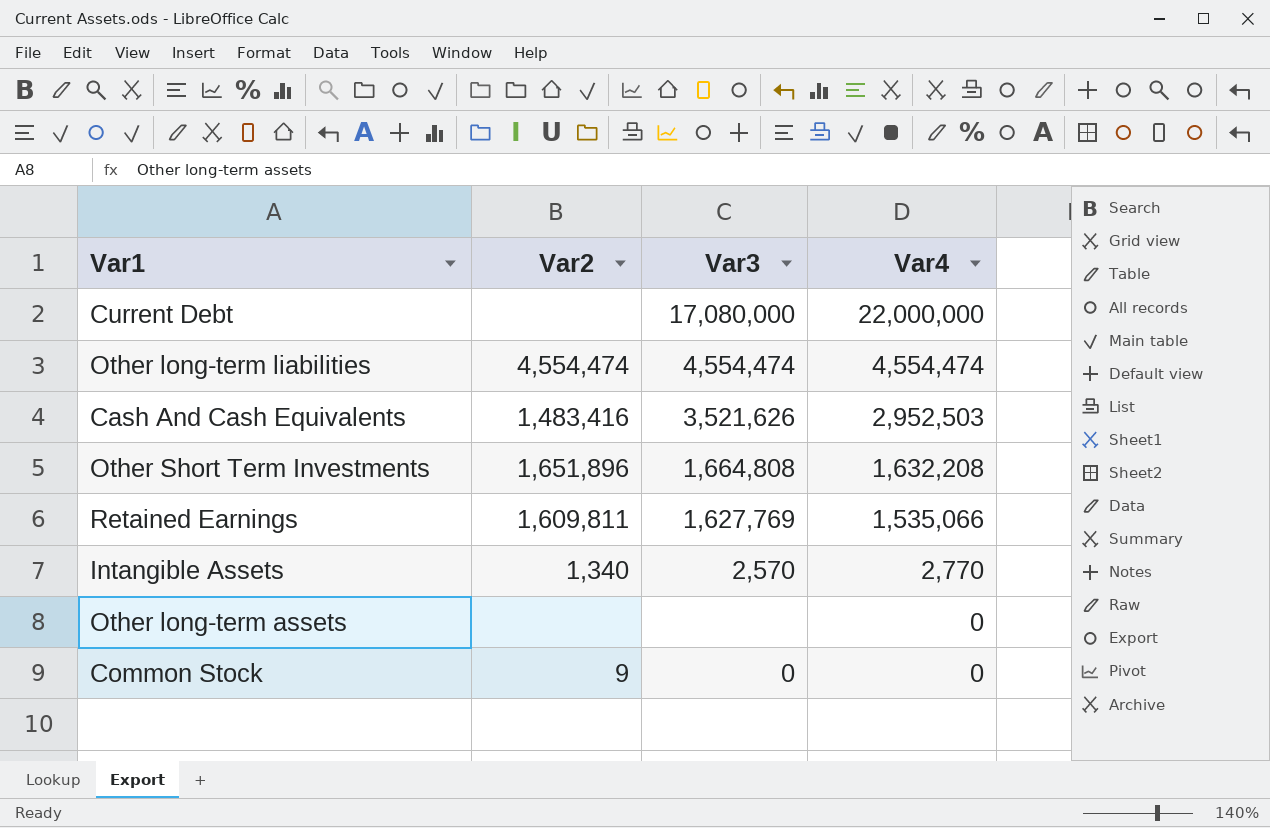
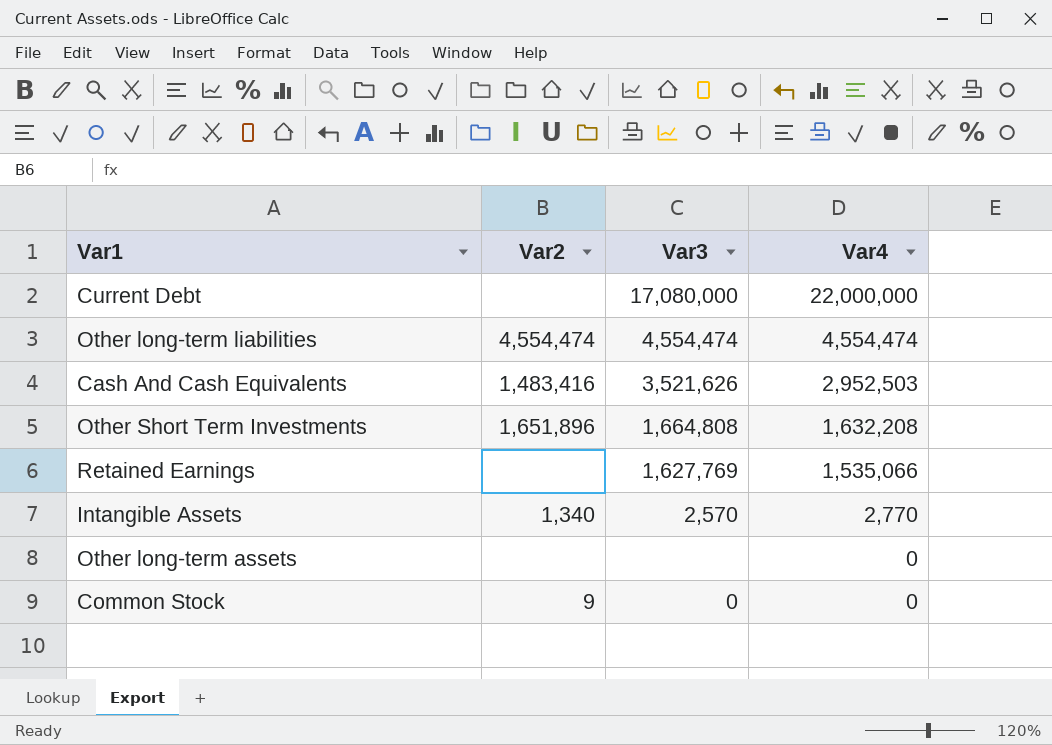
Retained Earnings | Var2: 1,609,811 -> none

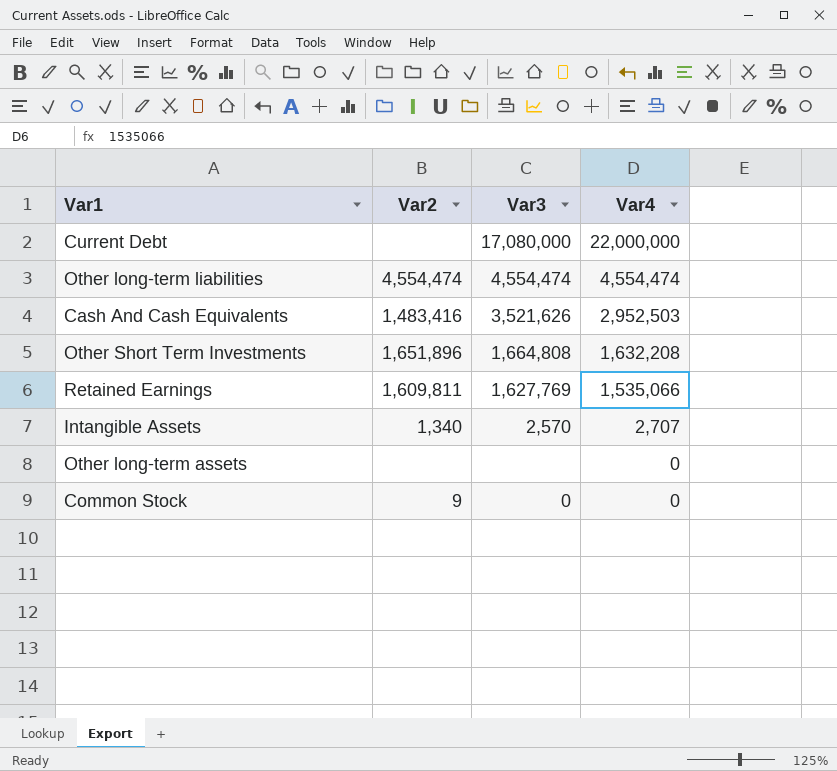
Retained Earnings | Var2: none -> 1,609,811
Intangible Assets | Var4: 2,770 -> 2,707

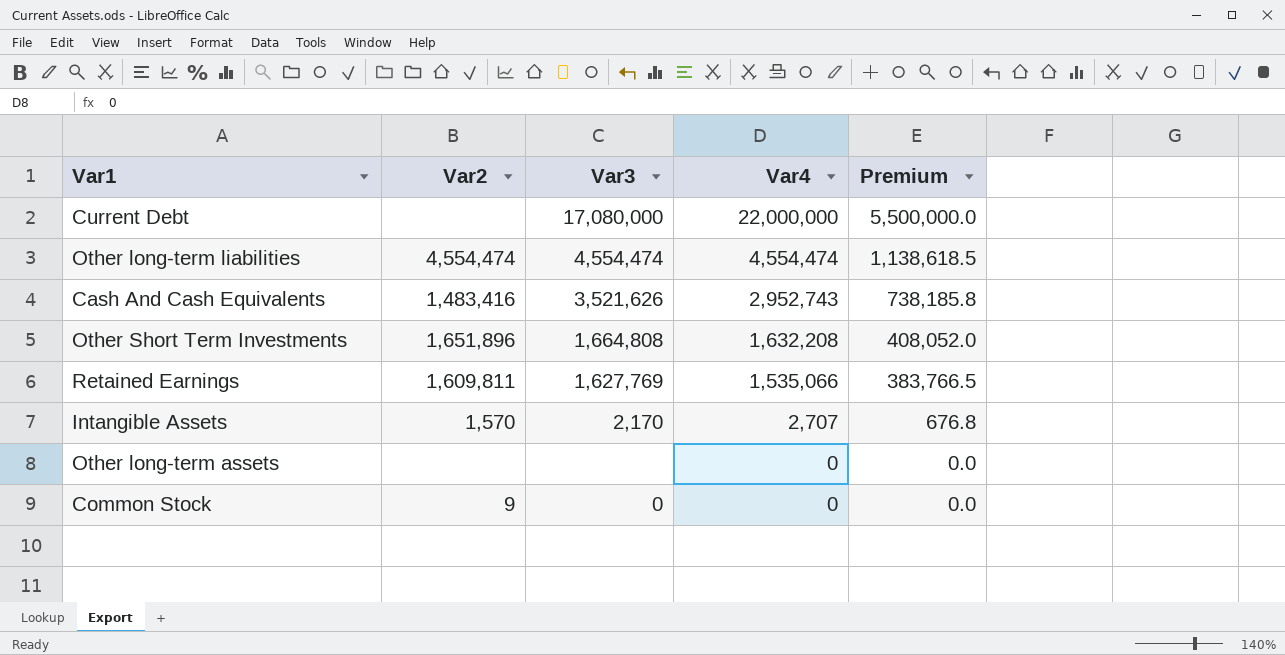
column Premium | formula: none -> [Var4] * 0.25
Cash And Cash Equivalents | Var4: 2,952,503 -> 2,952,743
Intangible Assets | Var2: 1,340 -> 1,570
Intangible Assets | Var3: 2,570 -> 2,170

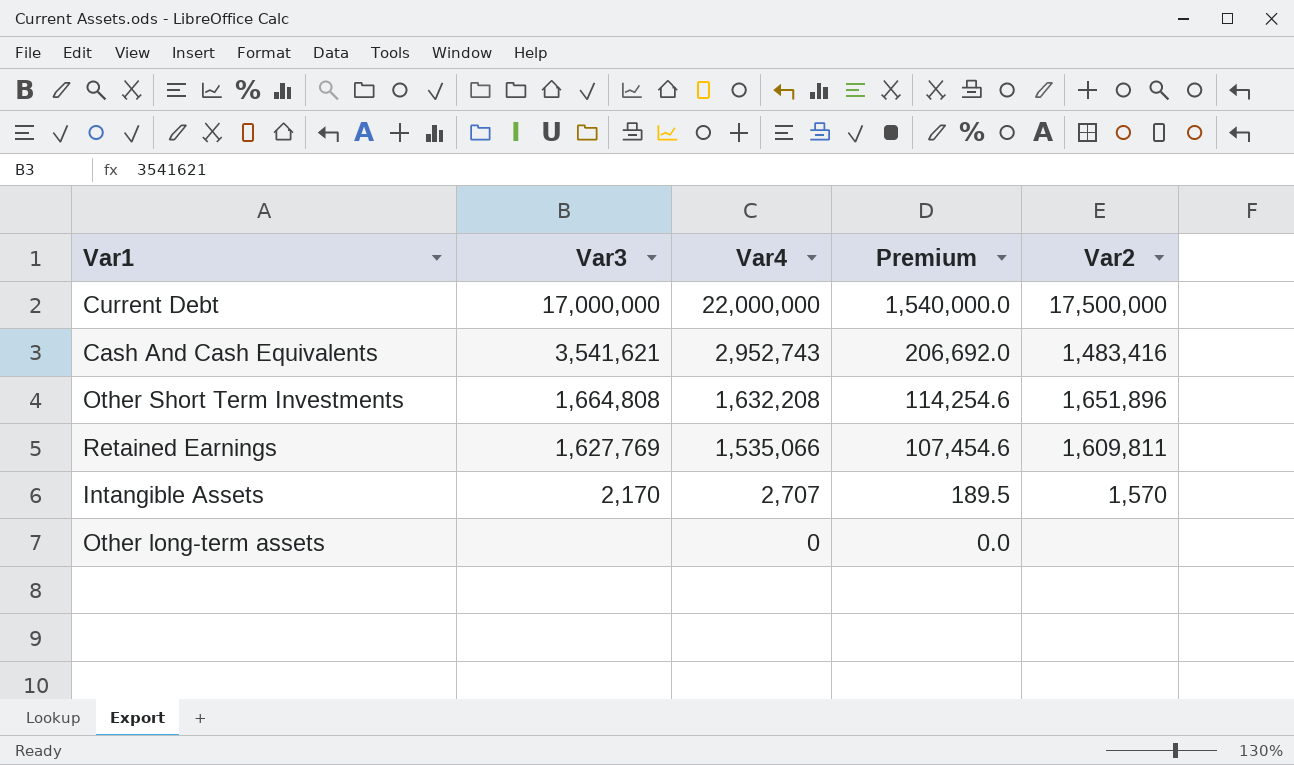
column Premium | formula: [Var4] * 0.25 -> [Var4] * 0.07
column Var2 | position: 2 -> 5
row Other long-term liabilities: 4,554,474 | 4,554,474 | 4,554,474 | 1,138,618.5 -> none
row Common Stock: 9 | 0 | 0 | 0.0 -> none
Current Debt | Var3: 17,080,000 -> 17,000,000
Current Debt | Var2: none -> 17,500,000
Cash And Cash Equivalents | Var3: 3,521,626 -> 3,541,621

